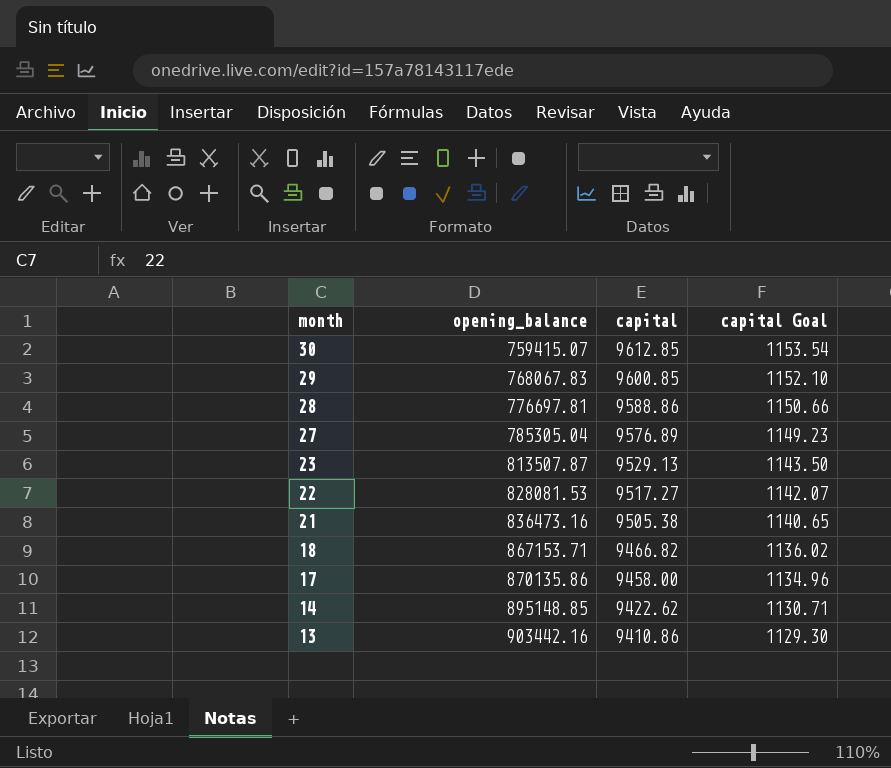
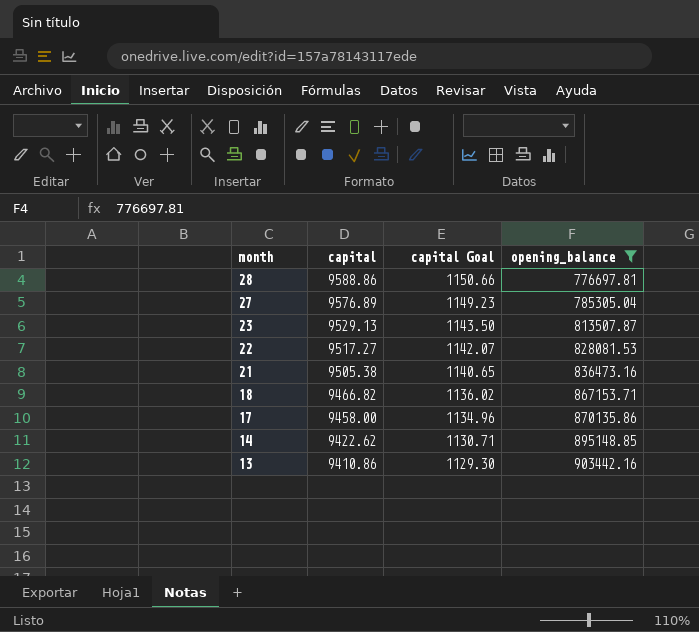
filter: none -> opening_balance >= 776697.81
column opening_balance | position: 2 -> 4

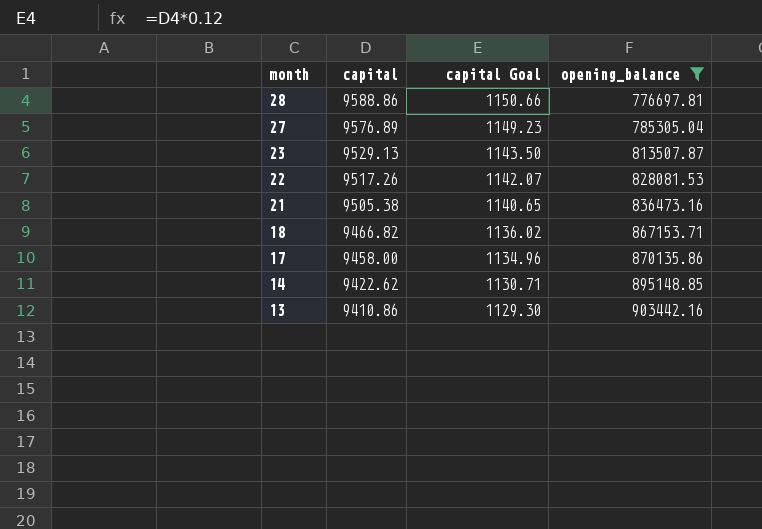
22 | capital: 9517.27 -> 9517.26

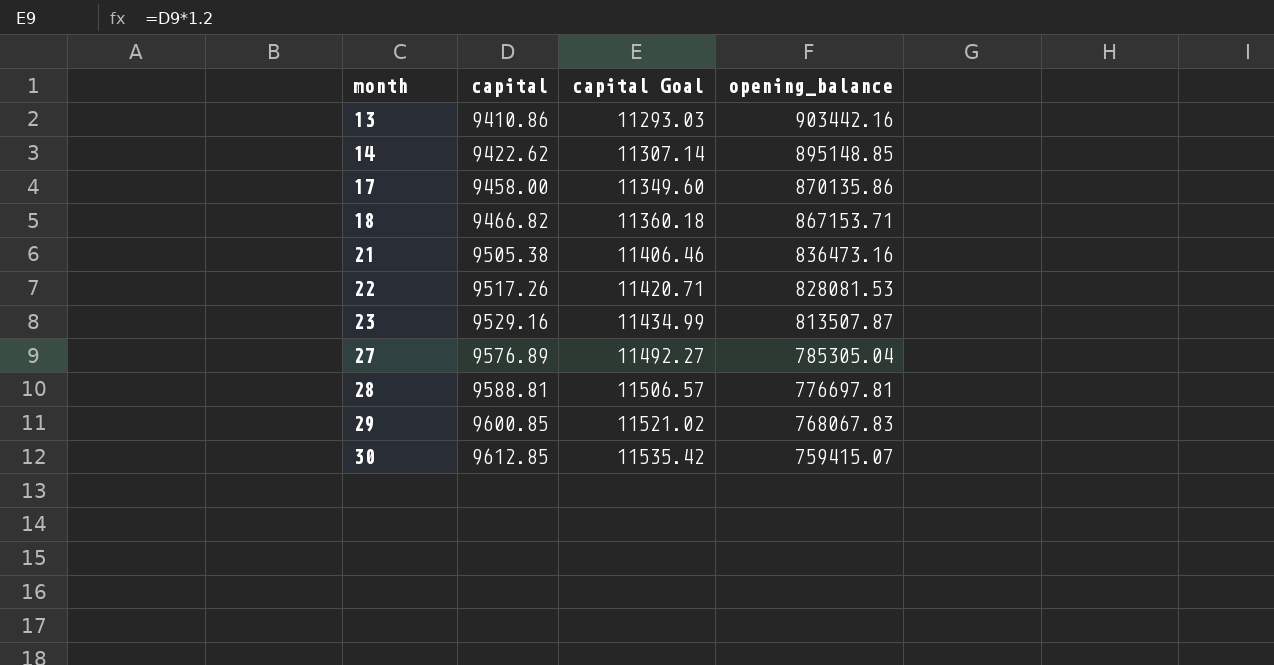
filter: opening_balance >= 776697.81 -> none
row order: month descending -> month ascending
column capital Goal | formula: [capital] * 0.12 -> [capital] * 1.2
23 | capital: 9529.13 -> 9529.16
28 | capital: 9588.86 -> 9588.81

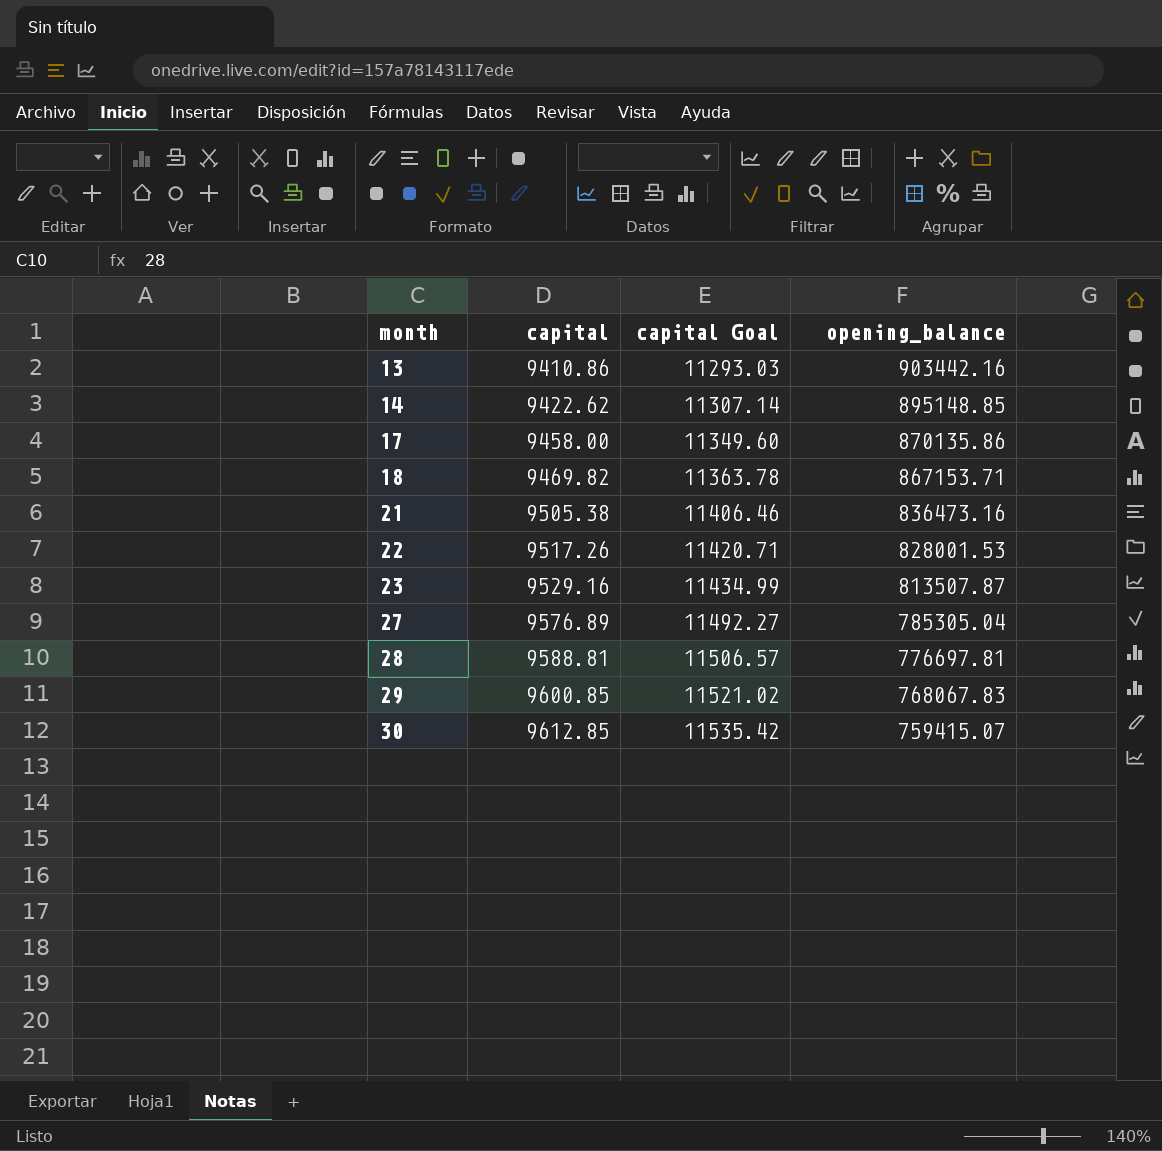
18 | capital: 9466.82 -> 9469.82
18 | capital Goal: 11360.18 -> 11363.78
22 | opening_balance: 828081.53 -> 828001.53

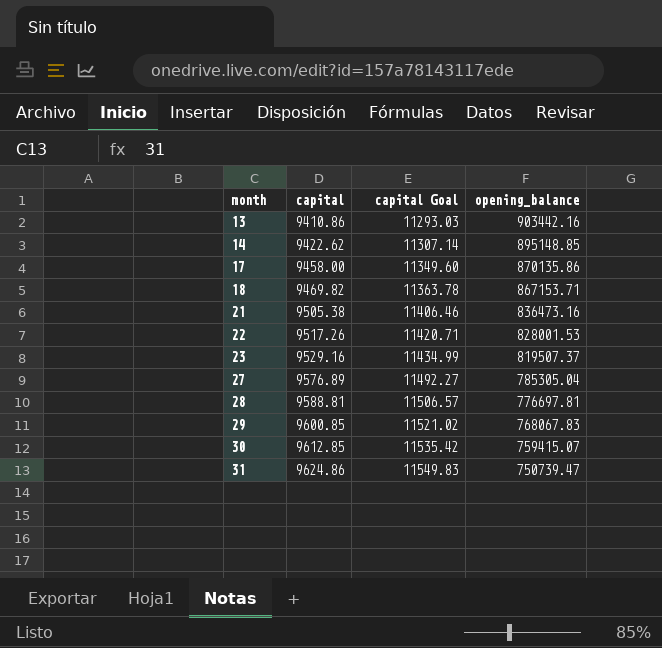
23 | opening_balance: 813507.87 -> 819507.37
row 31: none -> 9624.86 | 11549.83 | 750739.47

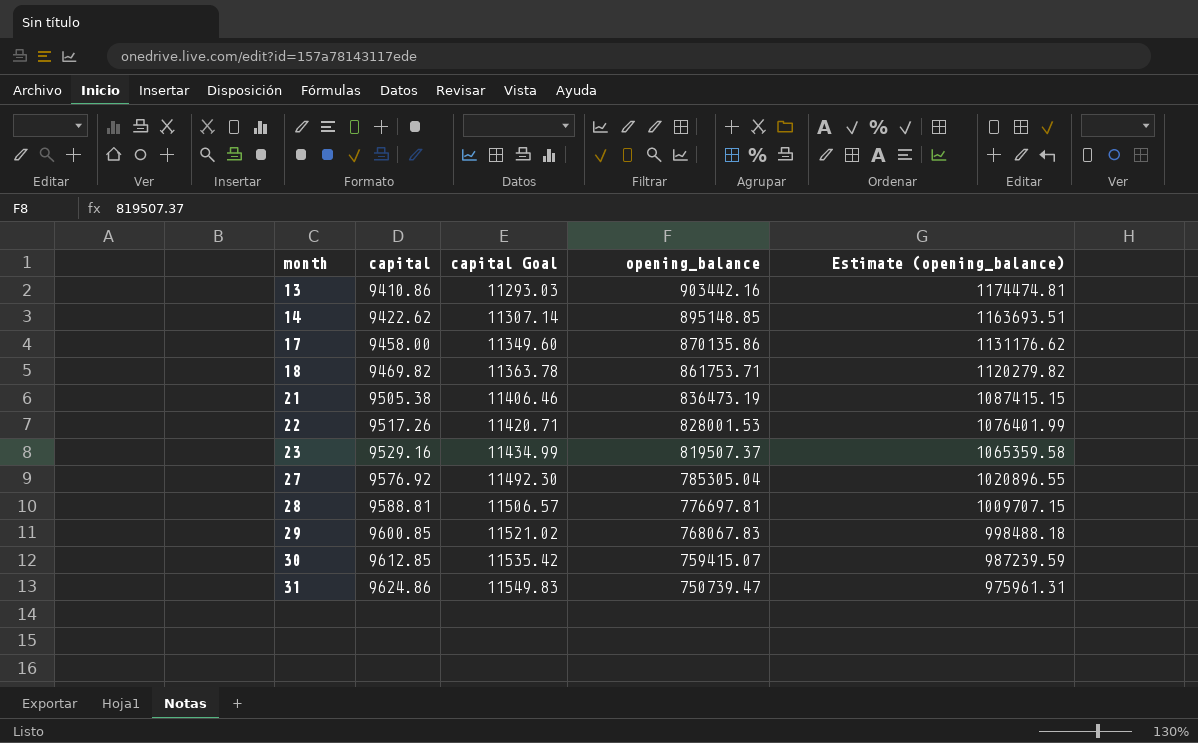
column Estimate (opening_balance) | formula: none -> [opening_balance] * 1.3
18 | opening_balance: 867153.71 -> 861753.71
21 | opening_balance: 836473.16 -> 836473.19
27 | capital: 9576.89 -> 9576.92
27 | capital Goal: 11492.27 -> 11492.30

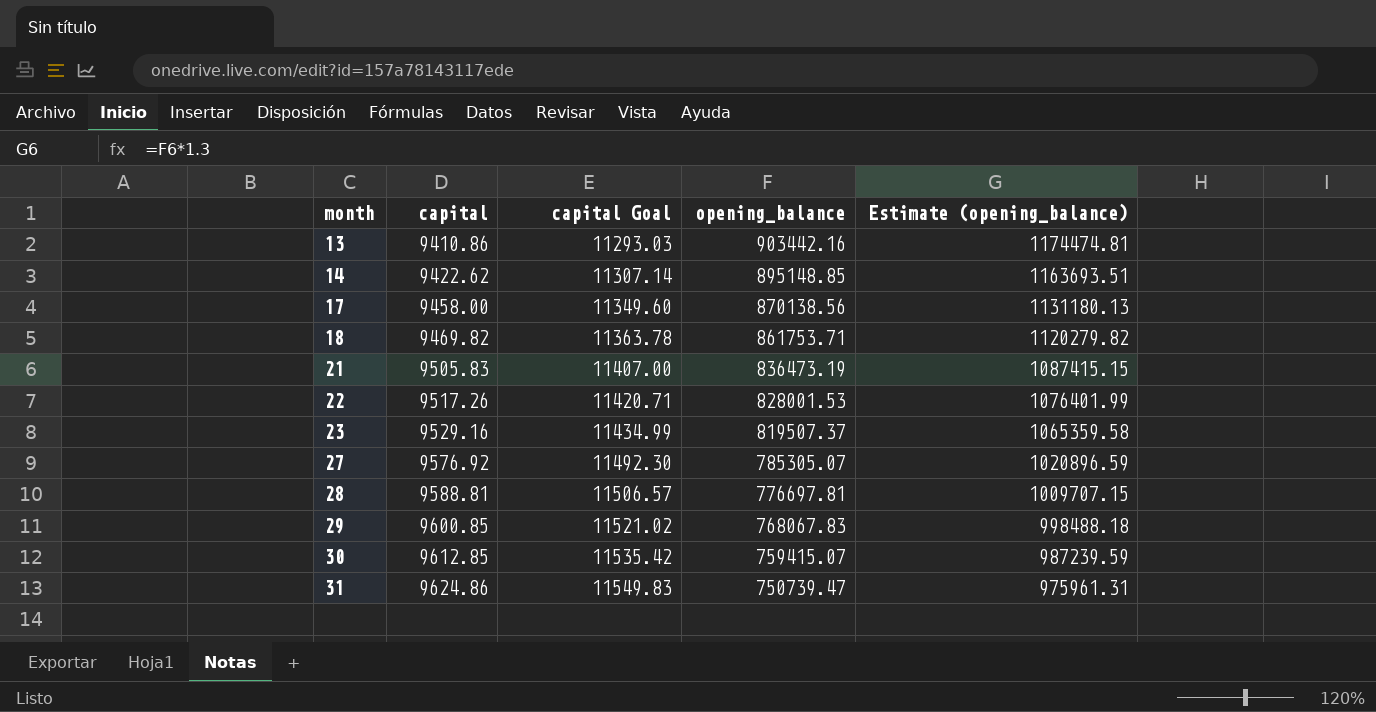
17 | opening_balance: 870135.86 -> 870138.56
17 | Estimate (opening_balance): 1131176.62 -> 1131180.13
21 | capital: 9505.38 -> 9505.83
21 | capital Goal: 11406.46 -> 11407.00
27 | opening_balance: 785305.04 -> 785305.07
27 | Estimate (opening_balance): 1020896.55 -> 1020896.59

